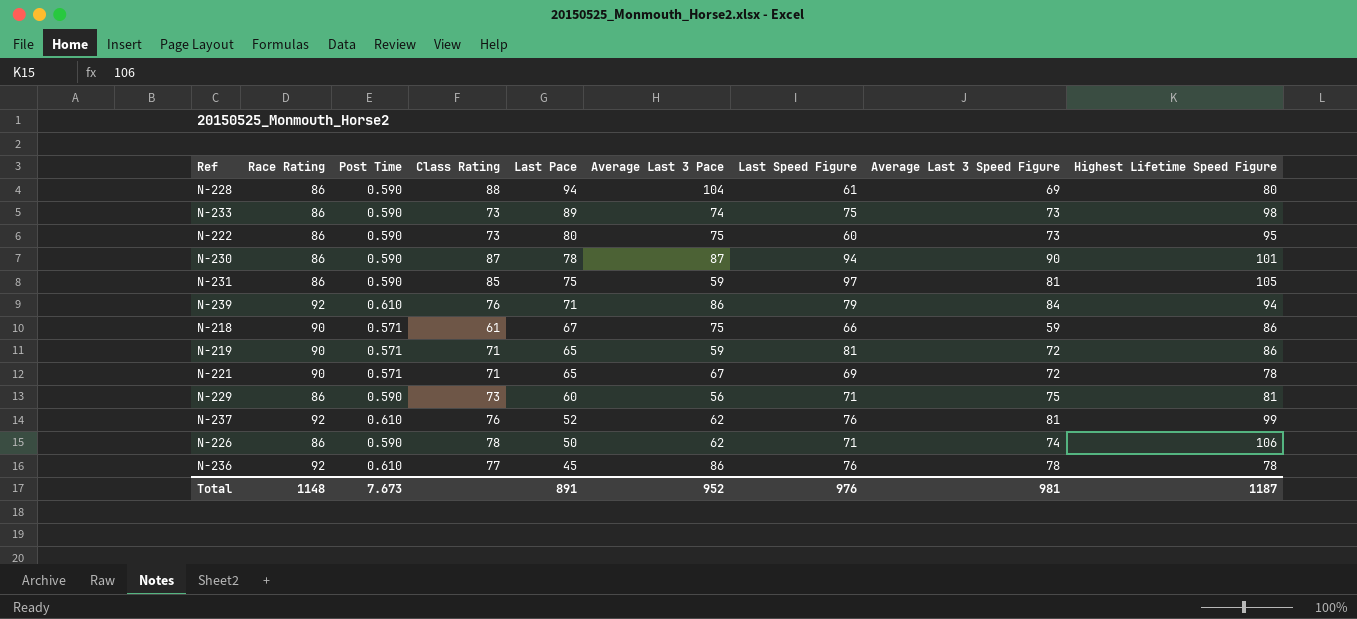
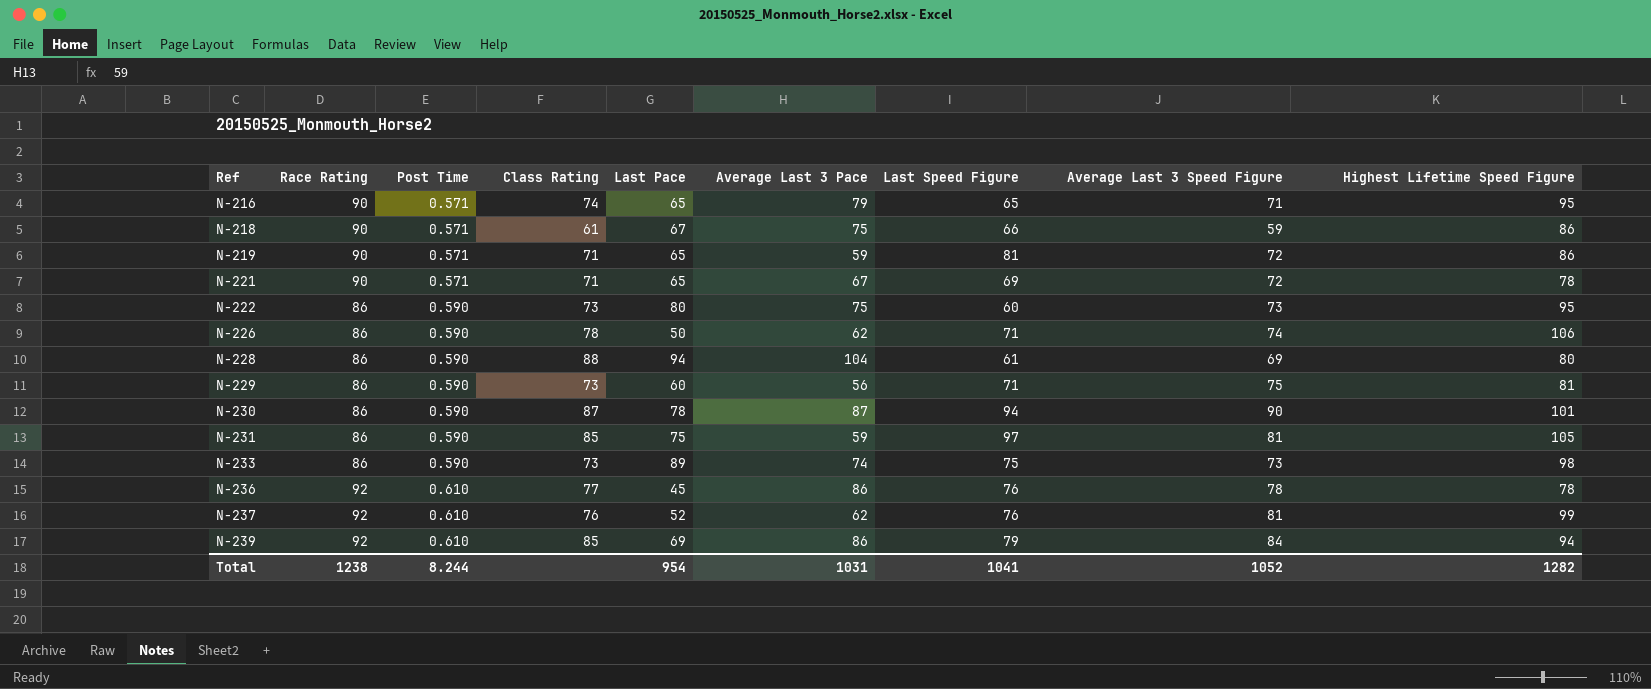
row order: Last Pace descending -> Ref ascending
row N-216: none -> 90 | 0.571 | 74 | 65 | 79 | 65 | 71 | 95
N-239 | Class Rating: 76 -> 85
N-239 | Last Pace: 71 -> 69
Total | Race Rating: 1148 -> 1238
Total | Post Time: 7.673 -> 8.244
Total | Last Pace: 891 -> 954
Total | Average Last 3 Pace: 952 -> 1031
Total | Last Speed Figure: 976 -> 1041
Total | Average Last 3 Speed Figure: 981 -> 1052
Total | Highest Lifetime Speed Figure: 1187 -> 1282

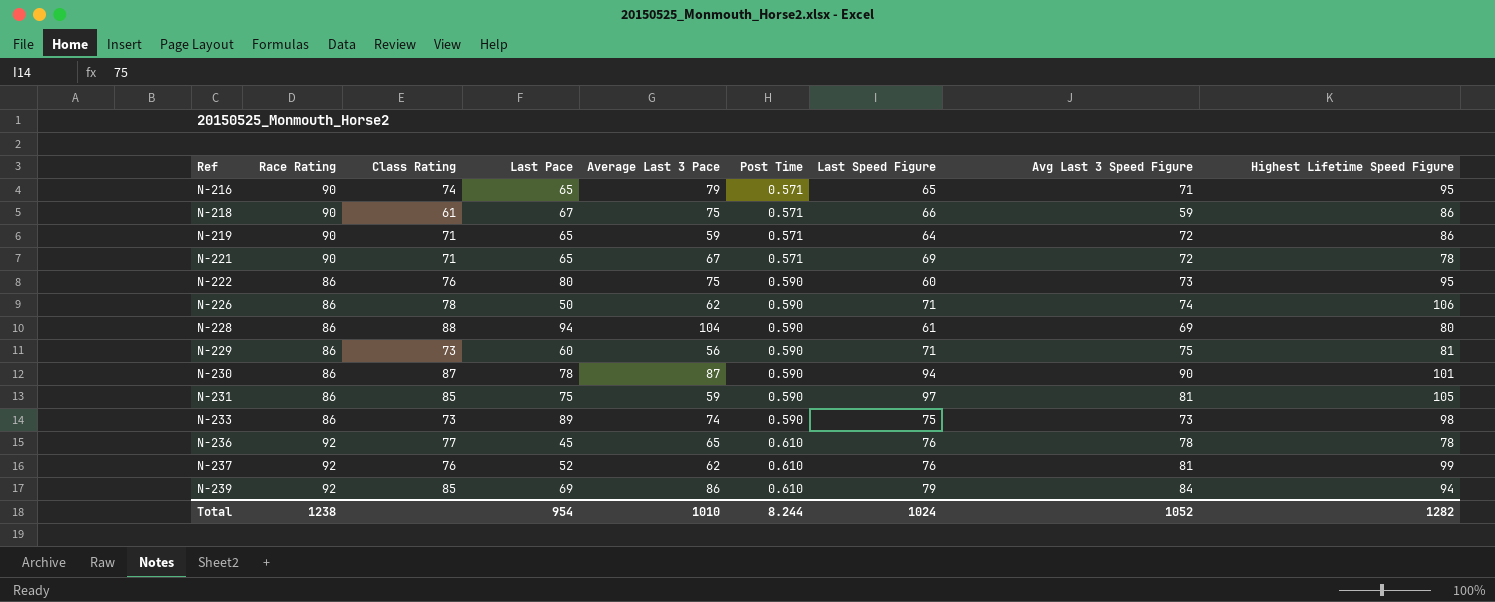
column Post Time | position: 3 -> 6
column name: Average Last 3 Speed Figure -> Avg Last 3 Speed Figure
N-219 | Last Speed Figure: 81 -> 64
N-222 | Class Rating: 73 -> 76
N-236 | Average Last 3 Pace: 86 -> 65
Total | Average Last 3 Pace: 1031 -> 1010
Total | Last Speed Figure: 1041 -> 1024

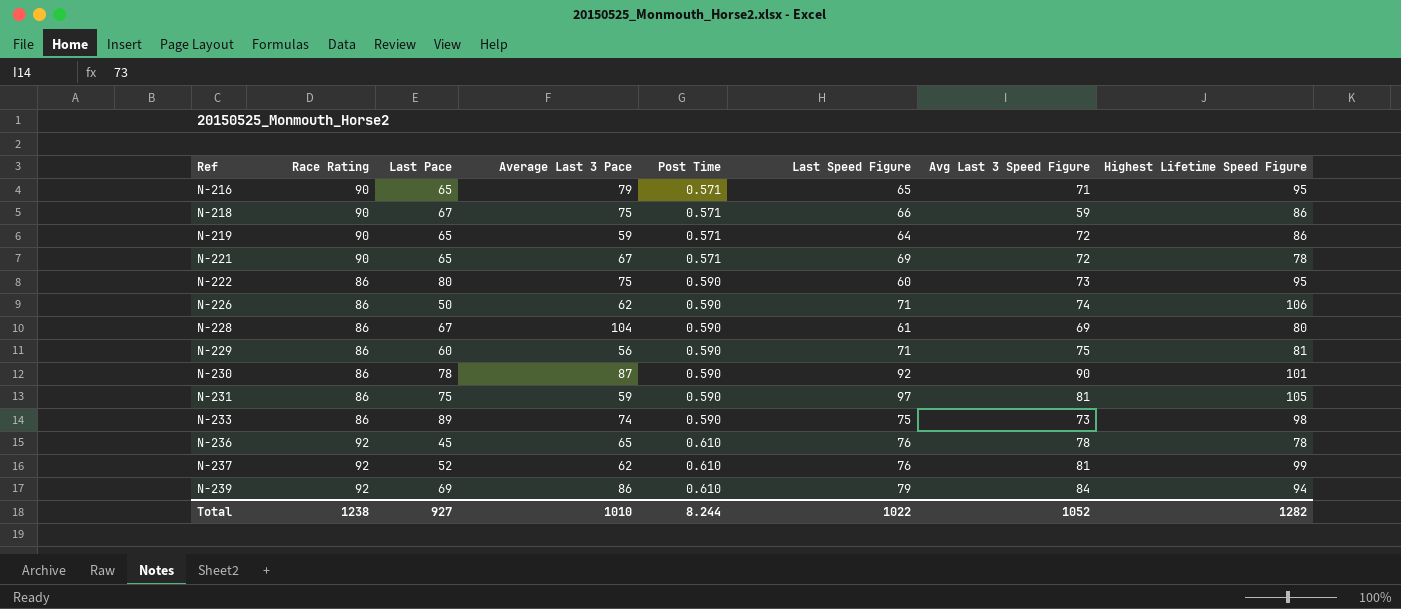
column Class Rating | position: 3 -> none
N-228 | Last Pace: 94 -> 67
N-230 | Last Speed Figure: 94 -> 92
Total | Last Pace: 954 -> 927
Total | Last Speed Figure: 1024 -> 1022

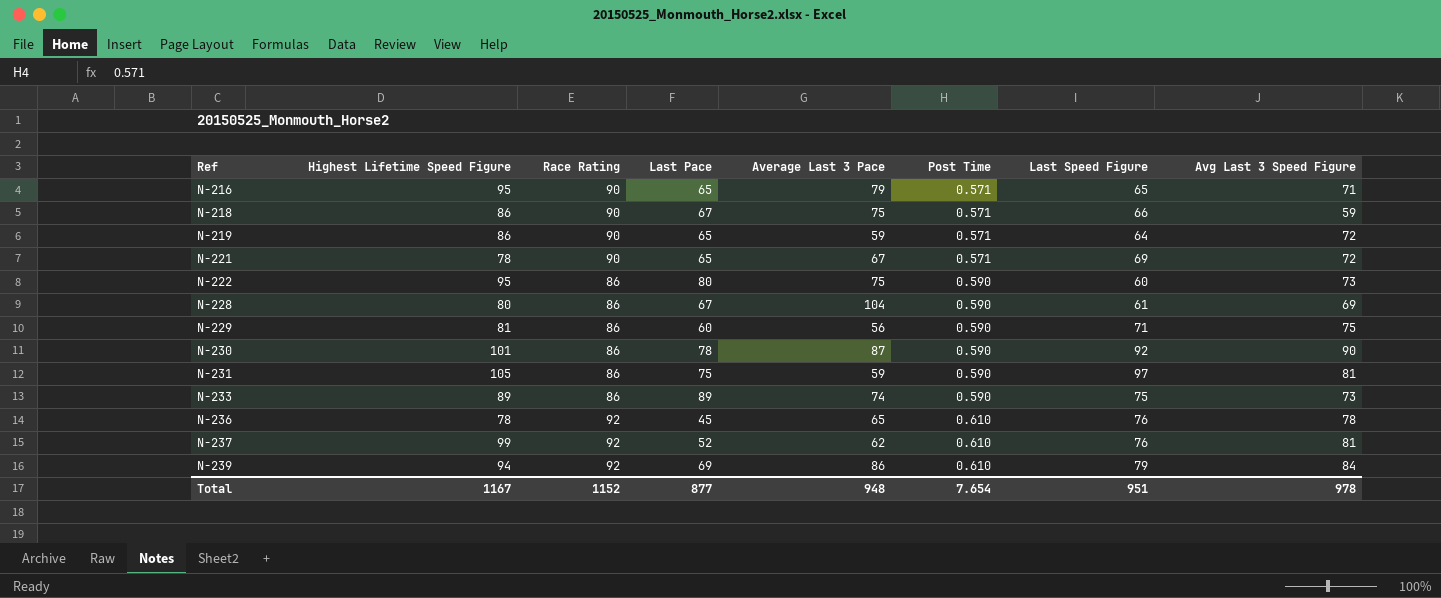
column Highest Lifetime Speed Figure | position: 8 -> 2
row N-226: 86 | 50 | 62 | 0.590 | 71 | 74 | 106 -> none
N-233 | Highest Lifetime Speed Figure: 98 -> 89
Total | Highest Lifetime Speed Figure: 1282 -> 1167
Total | Race Rating: 1238 -> 1152
Total | Last Pace: 927 -> 877
Total | Average Last 3 Pace: 1010 -> 948
Total | Post Time: 8.244 -> 7.654
Total | Last Speed Figure: 1022 -> 951
Total | Avg Last 3 Speed Figure: 1052 -> 978

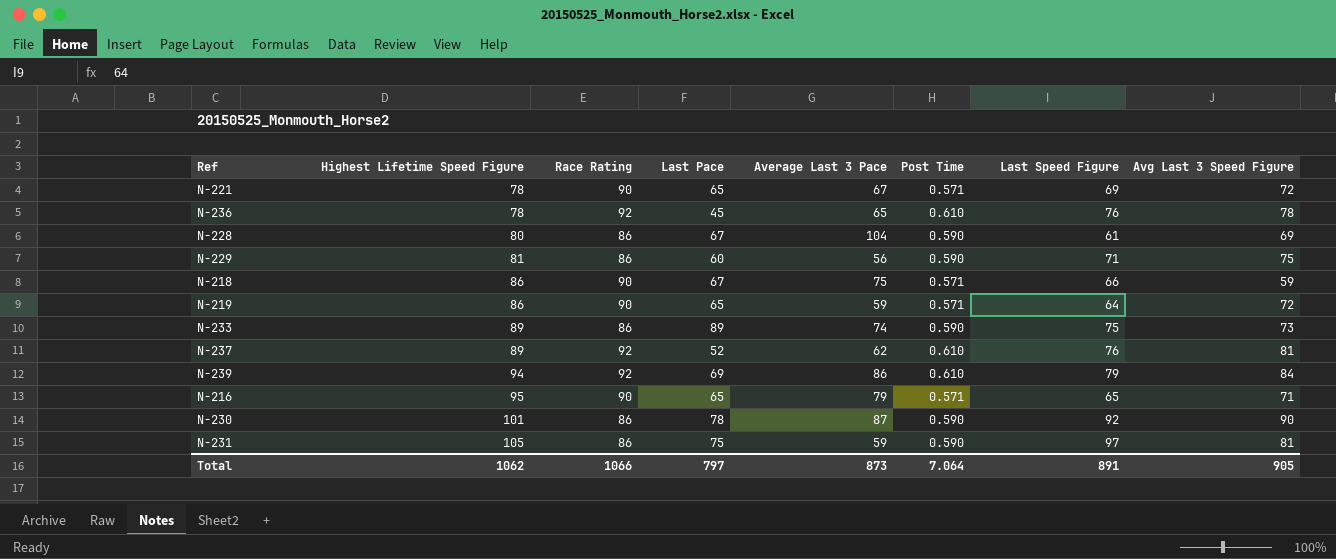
row order: Ref ascending -> Highest Lifetime Speed Figure ascending
row N-222: 95 | 86 | 80 | 75 | 0.590 | 60 | 73 -> none
N-237 | Highest Lifetime Speed Figure: 99 -> 89
Total | Highest Lifetime Speed Figure: 1167 -> 1062
Total | Race Rating: 1152 -> 1066
Total | Last Pace: 877 -> 797
Total | Average Last 3 Pace: 948 -> 873
Total | Post Time: 7.654 -> 7.064
Total | Last Speed Figure: 951 -> 891
Total | Avg Last 3 Speed Figure: 978 -> 905

